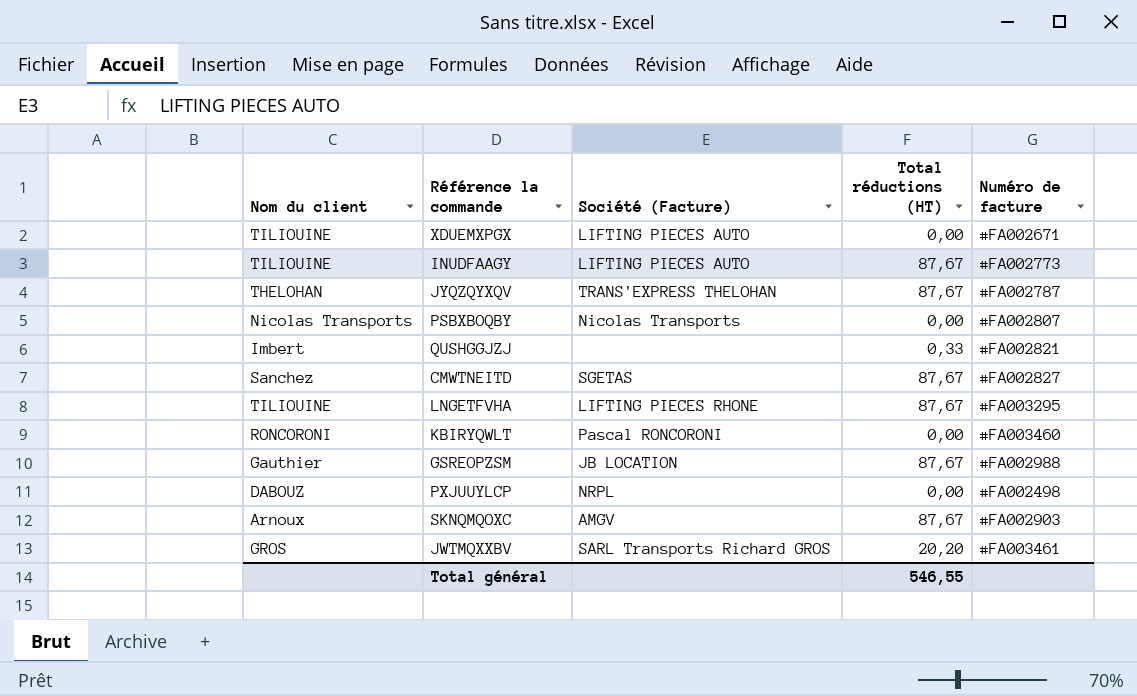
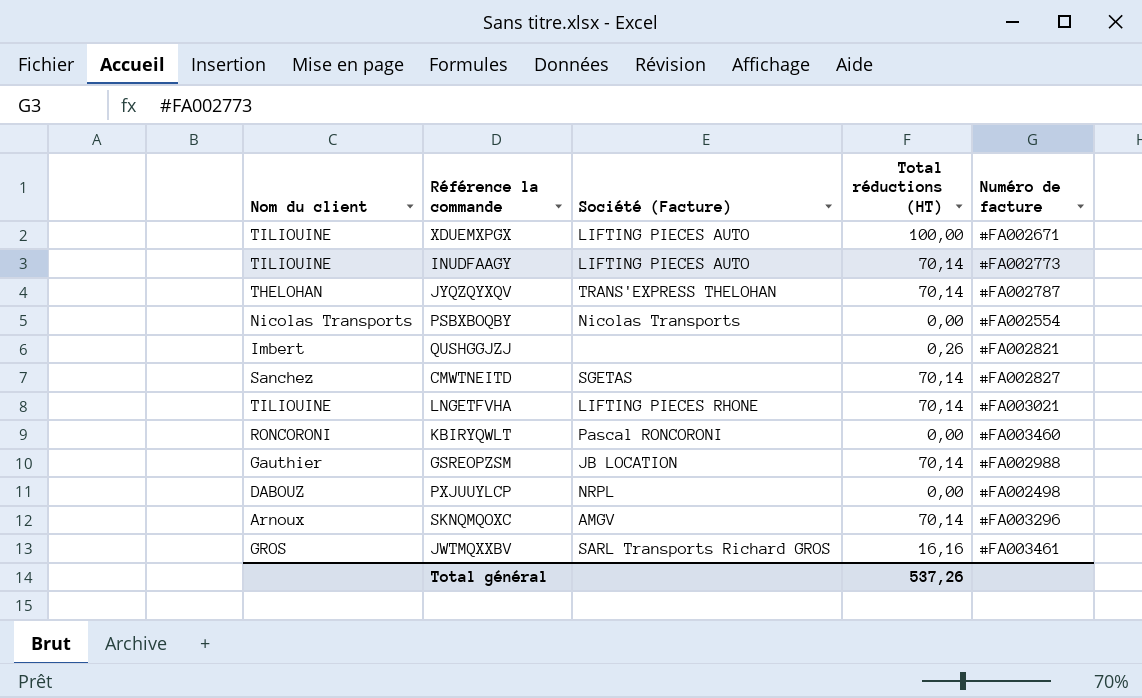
XDUEMXPGX | Total réductions (HT): 0,00 -> 100,00
INUDFAAGY | Total réductions (HT): 87,67 -> 70,14
JYQZQYXQV | Total réductions (HT): 87,67 -> 70,14
PSBXBOQBY | Numéro de facture: #FA002807 -> #FA002554
QUSHGGJZJ | Total réductions (HT): 0,33 -> 0,26
CMWTNEITD | Total réductions (HT): 87,67 -> 70,14
LNGETFVHA | Total réductions (HT): 87,67 -> 70,14
LNGETFVHA | Numéro de facture: #FA003295 -> #FA003021
GSREOPZSM | Total réductions (HT): 87,67 -> 70,14
SKNQMQOXC | Total réductions (HT): 87,67 -> 70,14
SKNQMQOXC | Numéro de facture: #FA002903 -> #FA003296
JWTMQXXBV | Total réductions (HT): 20,20 -> 16,16
Total général | Total réductions (HT): 546,55 -> 537,26

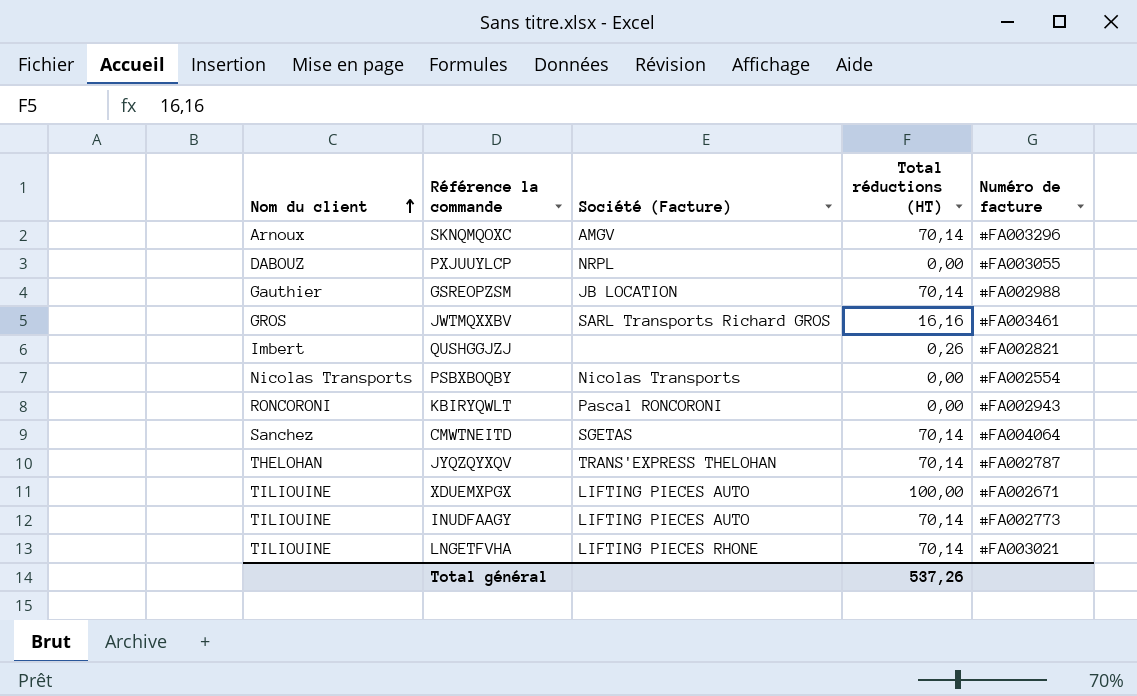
row order: none -> Nom du client ascending
PXJUUYLCP | Numéro de facture: #FA002498 -> #FA003055
KBIRYQWLT | Numéro de facture: #FA003460 -> #FA002943
CMWTNEITD | Numéro de facture: #FA002827 -> #FA004064

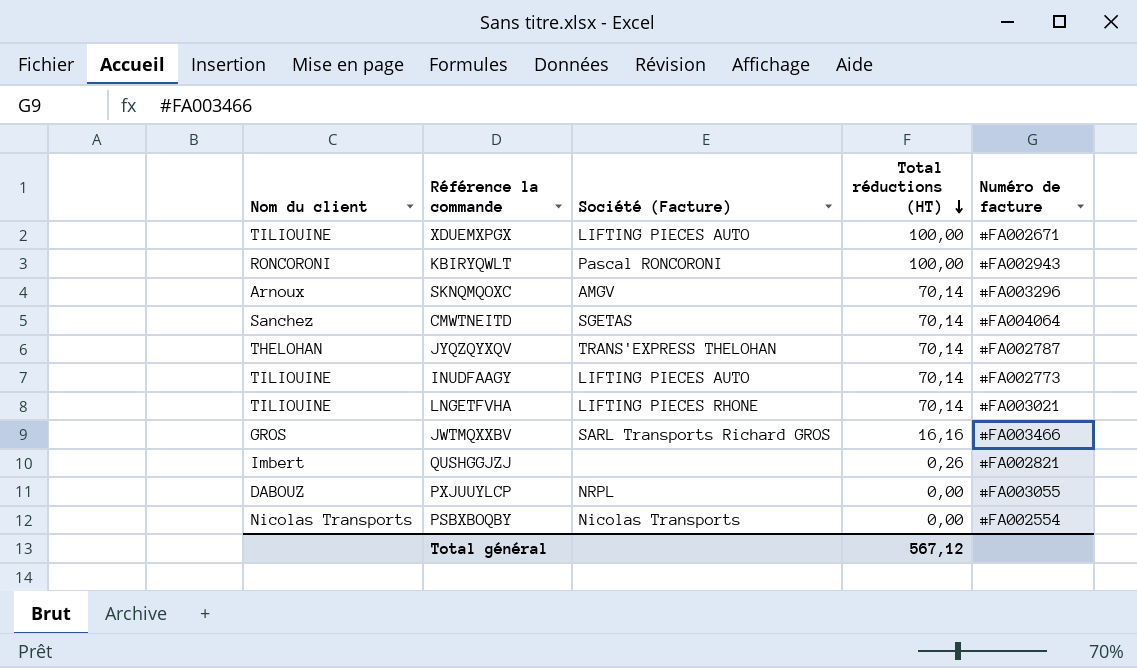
row order: Nom du client ascending -> Total réductions (HT) descending
row GSREOPZSM: Gauthier | JB LOCATION | 70,14 | #FA002988 -> none
KBIRYQWLT | Total réductions (HT): 0,00 -> 100,00
JWTMQXXBV | Numéro de facture: #FA003461 -> #FA003466
Total général | Total réductions (HT): 537,26 -> 567,12

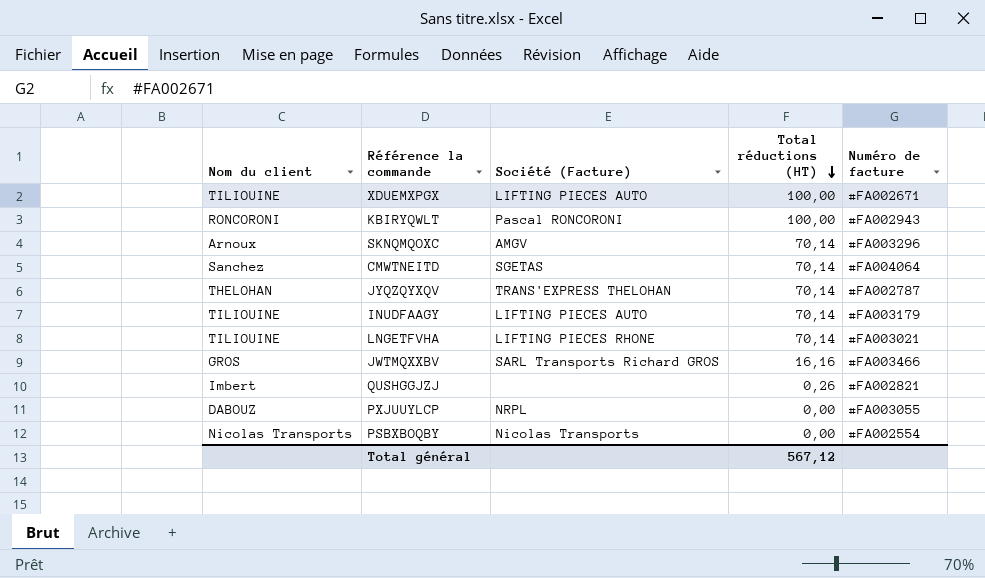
INUDFAAGY | Numéro de facture: #FA002773 -> #FA003179

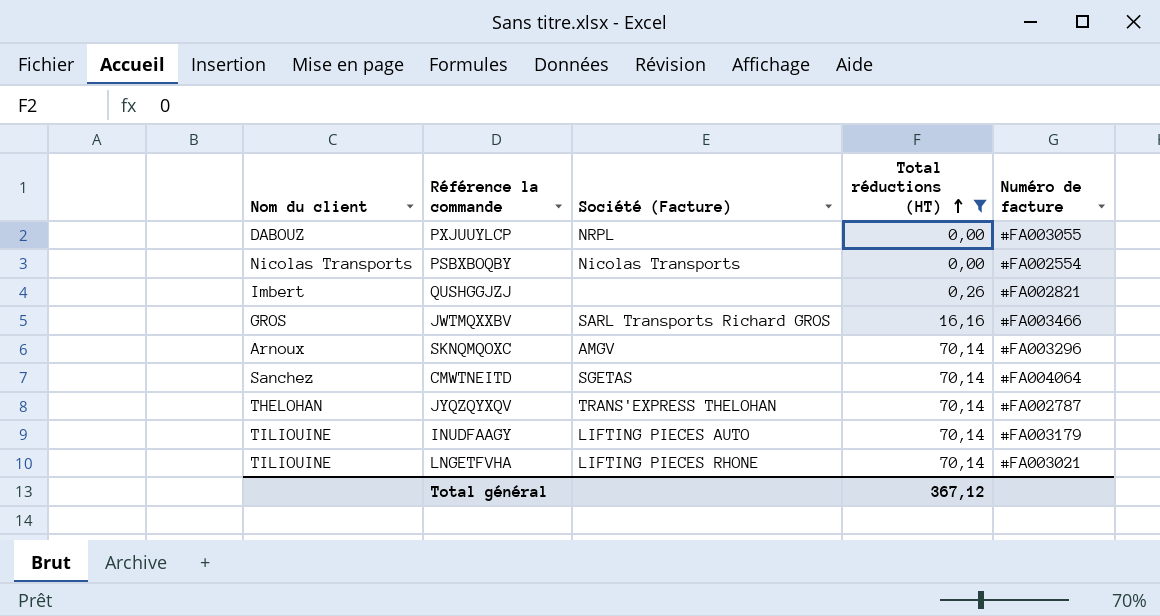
filter: none -> Total réductions (HT) != 100,00
row order: Total réductions (HT) descending -> Total réductions (HT) ascending
Total général | Total réductions (HT): 567,12 -> 367,12

